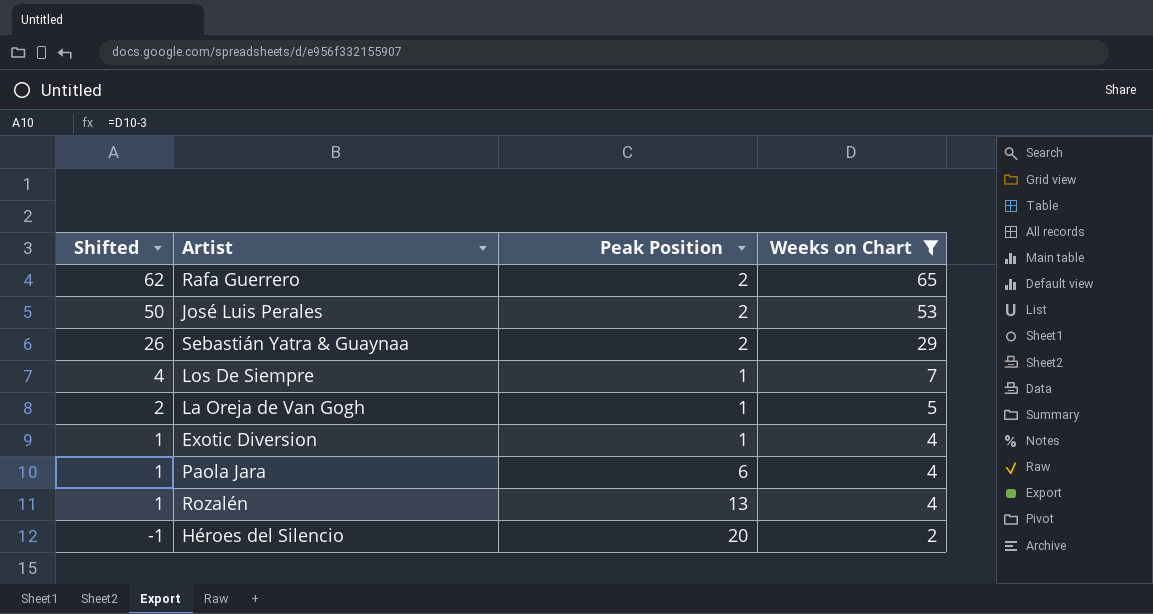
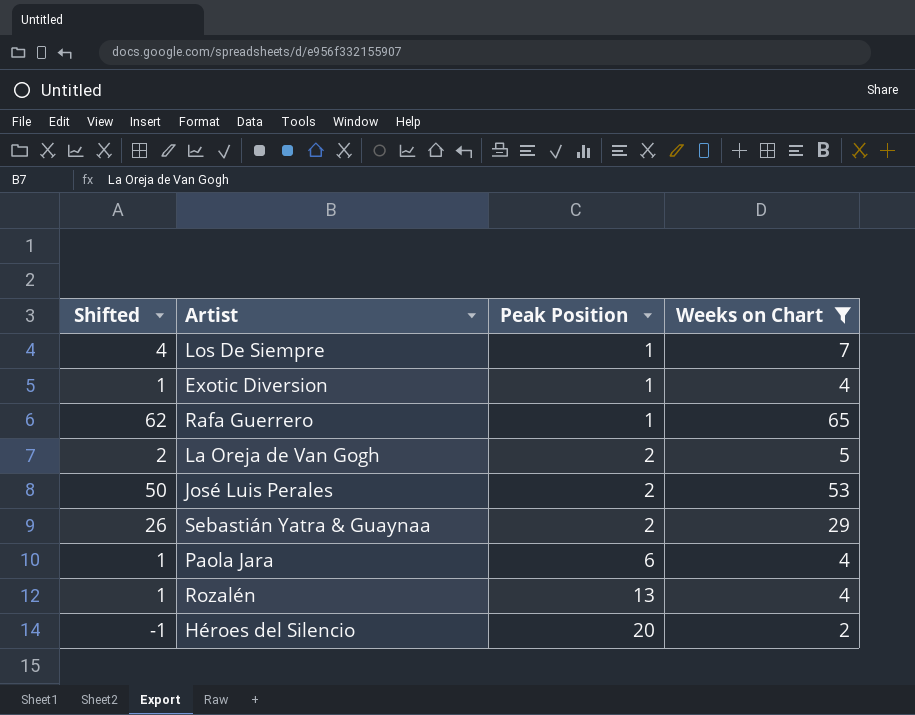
row order: Shifted descending -> Peak Position ascending
Rafa Guerrero | Peak Position: 2 -> 1
La Oreja de Van Gogh | Peak Position: 1 -> 2

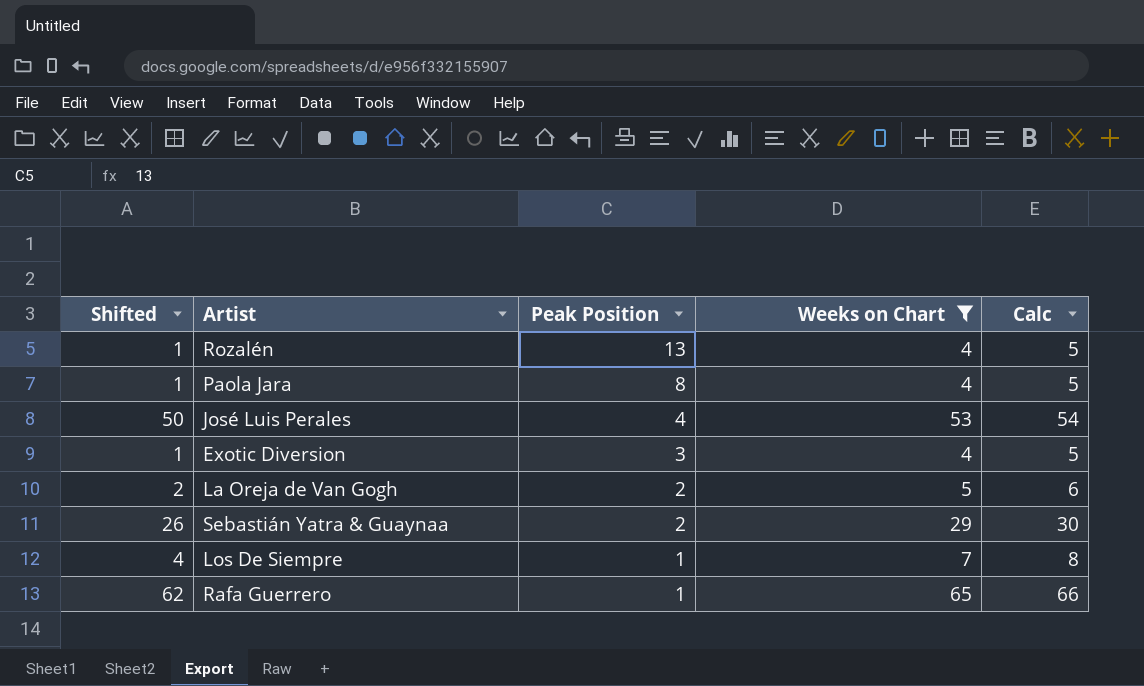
row order: Peak Position ascending -> Peak Position descending
column Calc | formula: none -> [Weeks on Chart] + 1
row Héroes del Silencio: -1 | 20 | 2 -> none
Paola Jara | Peak Position: 6 -> 8
José Luis Perales | Peak Position: 2 -> 4
Exotic Diversion | Peak Position: 1 -> 3

